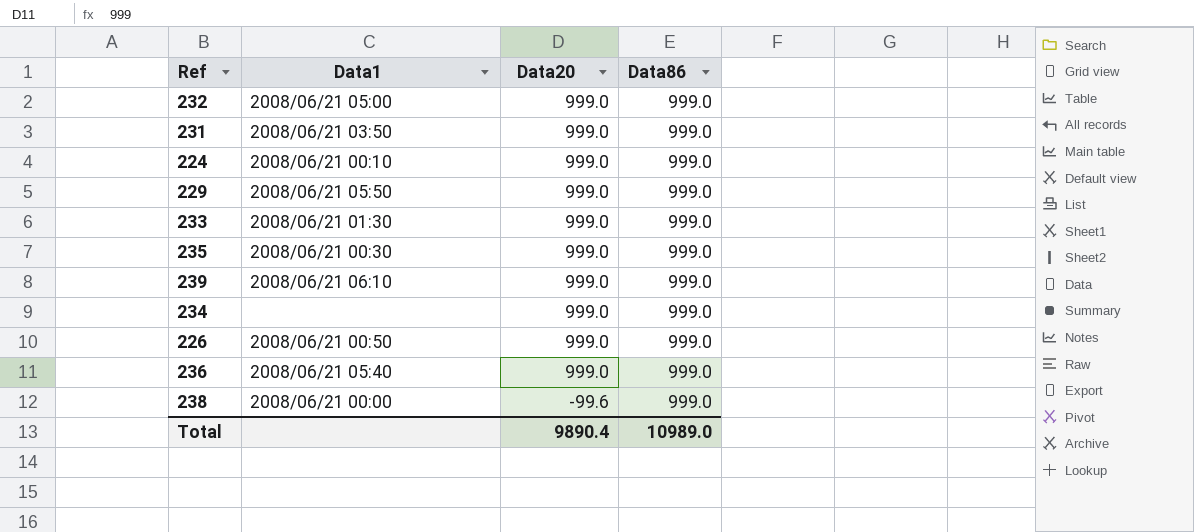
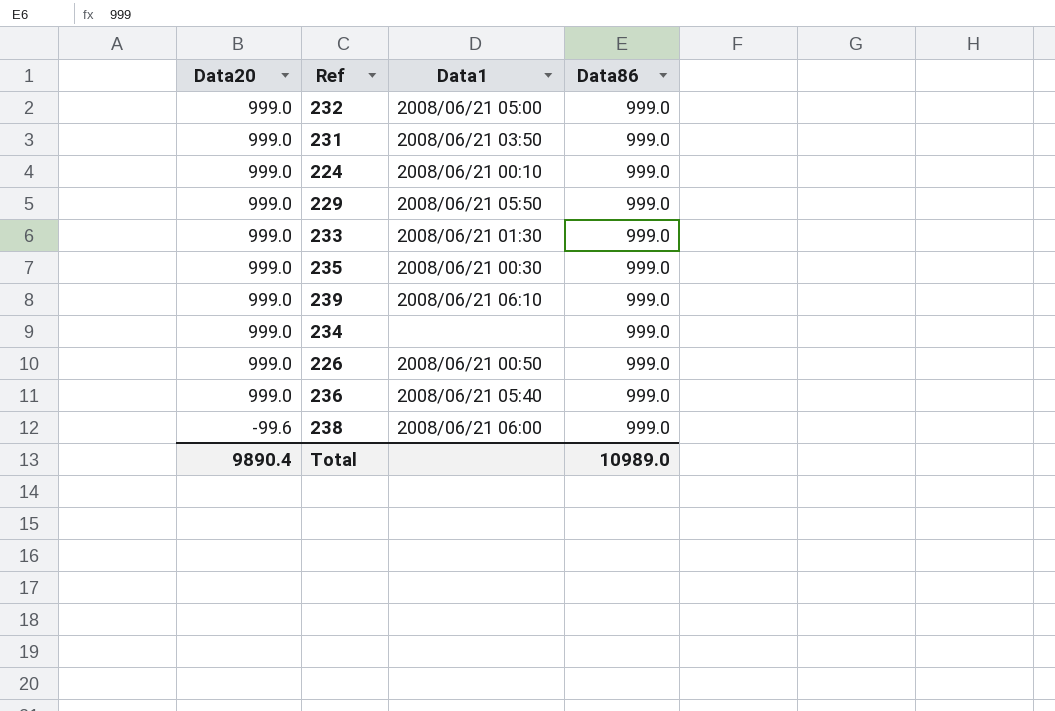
column Data20 | position: 3 -> 1
238 | Data1: 2008/06/21 00:00 -> 2008/06/21 06:00

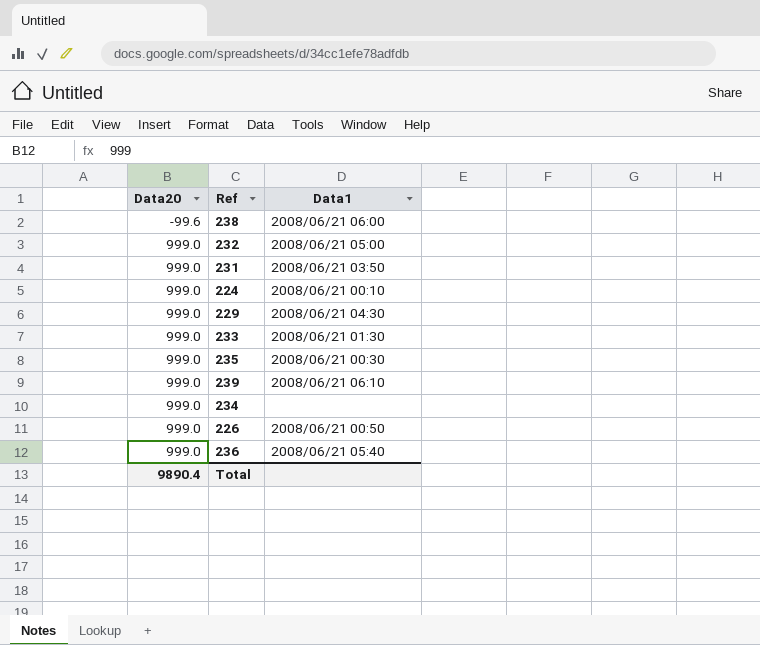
row order: Data20 descending -> Data20 ascending
column Data86 | position: 4 -> none
229 | Data1: 2008/06/21 05:50 -> 2008/06/21 04:30

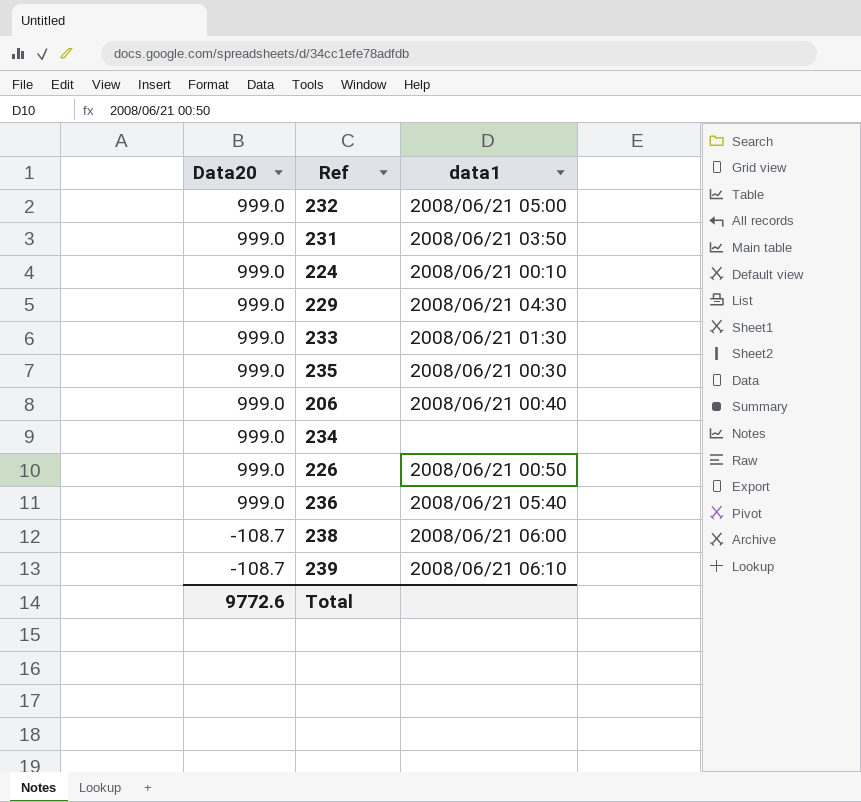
row order: Data20 ascending -> Data20 descending
column name: Data1 -> data1
row 206: none -> 999.0 | 2008/06/21 00:40
238 | Data20: -99.6 -> -108.7
239 | Data20: 999.0 -> -108.7
Total | Data20: 9890.4 -> 9772.6

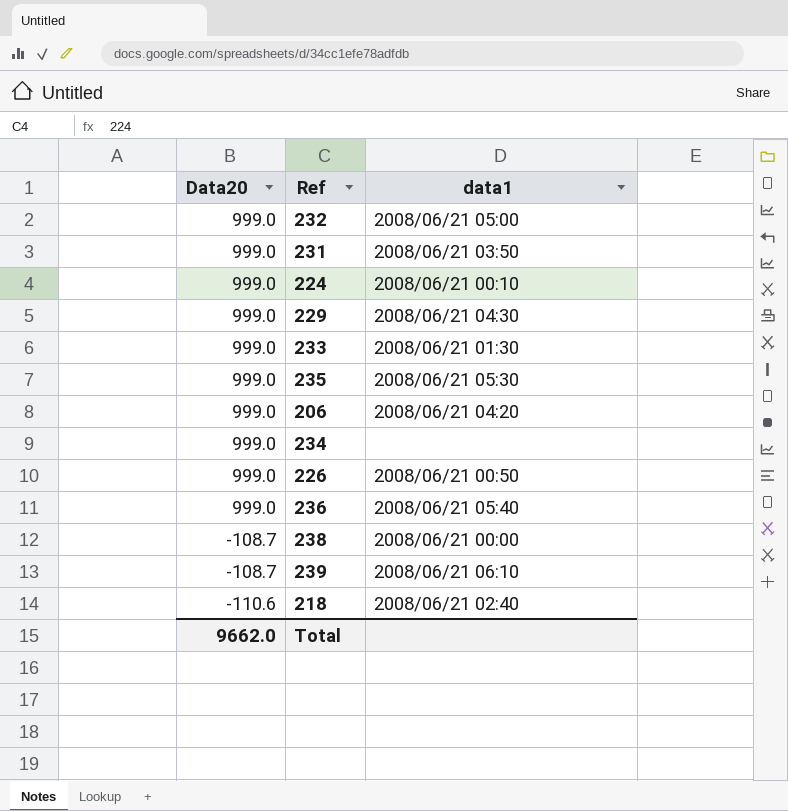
235 | data1: 2008/06/21 00:30 -> 2008/06/21 05:30
206 | data1: 2008/06/21 00:40 -> 2008/06/21 04:20
238 | data1: 2008/06/21 06:00 -> 2008/06/21 00:00
row 218: none -> -110.6 | 2008/06/21 02:40
Total | Data20: 9772.6 -> 9662.0

